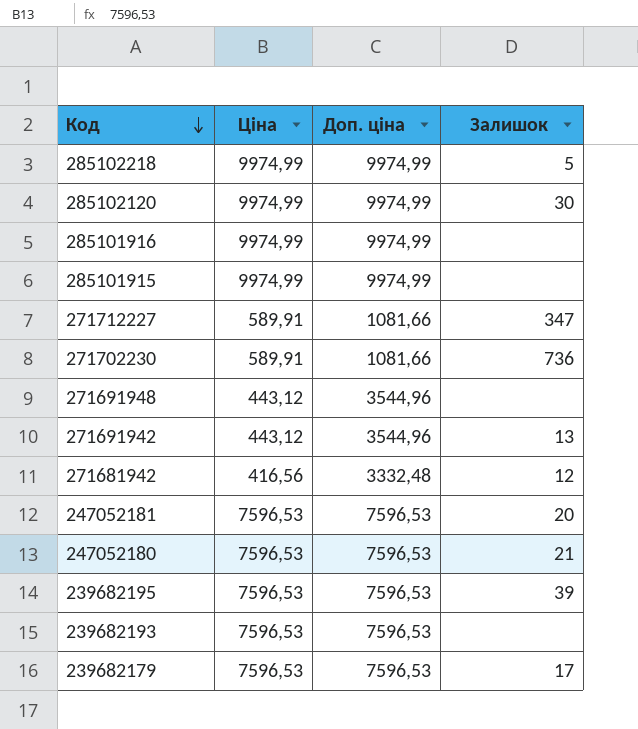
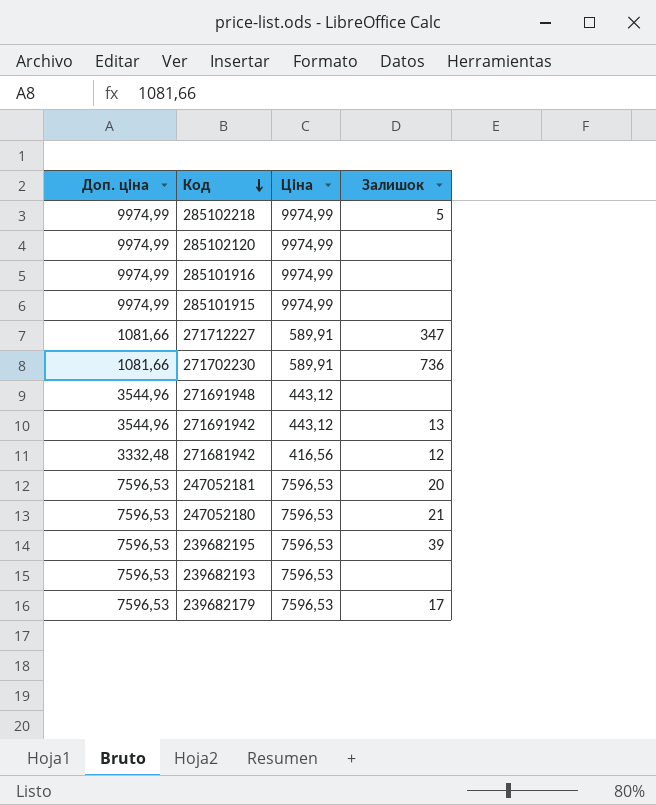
column Доп. ціна | position: 3 -> 1
285102120 | Залишок: 30 -> none

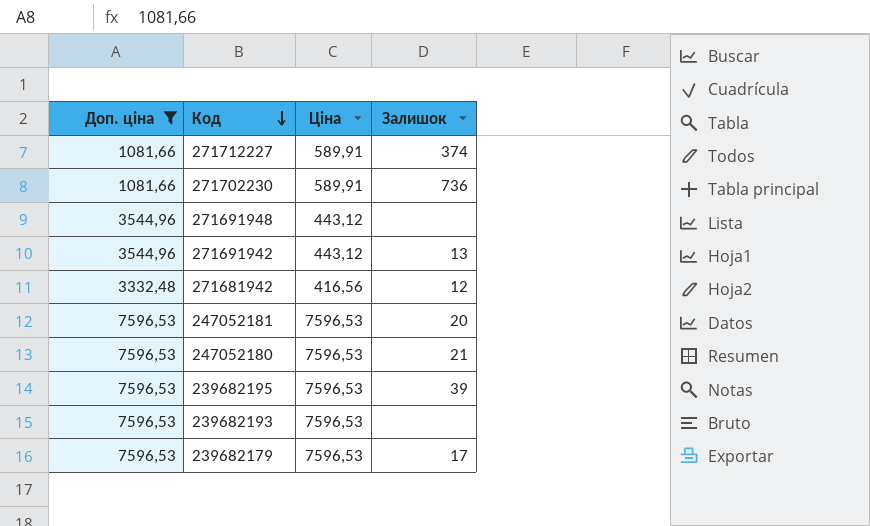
filter: none -> Доп. ціна != 9974,99
271712227 | Залишок: 347 -> 374

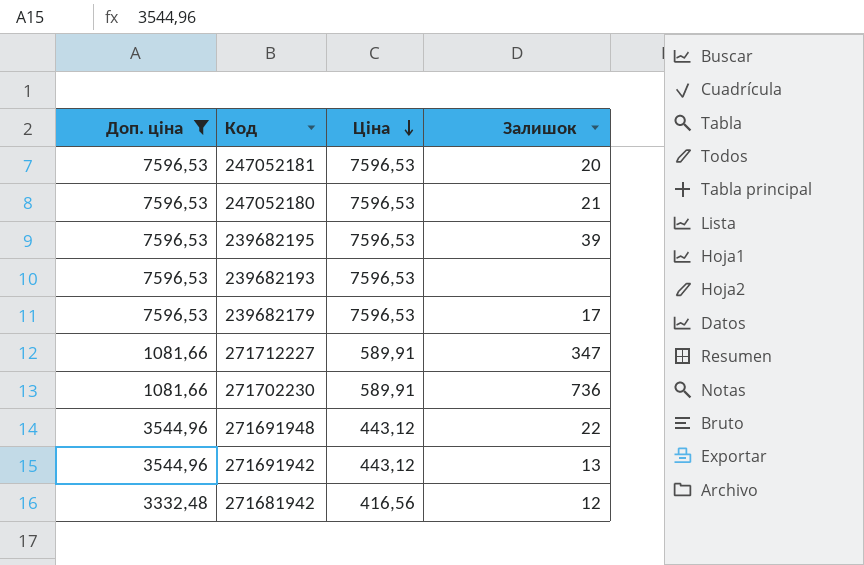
row order: Код descending -> Ціна descending
271712227 | Залишок: 374 -> 347
271691948 | Залишок: none -> 22

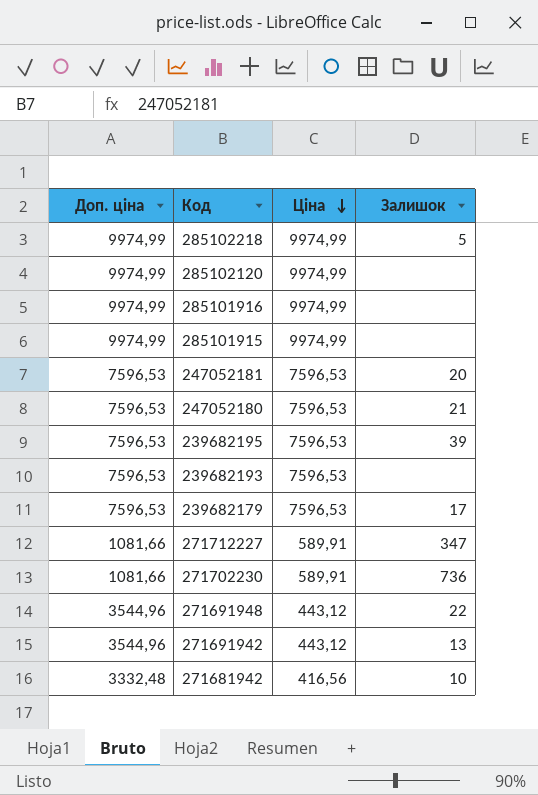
filter: Доп. ціна != 9974,99 -> none
271681942 | Залишок: 12 -> 10

